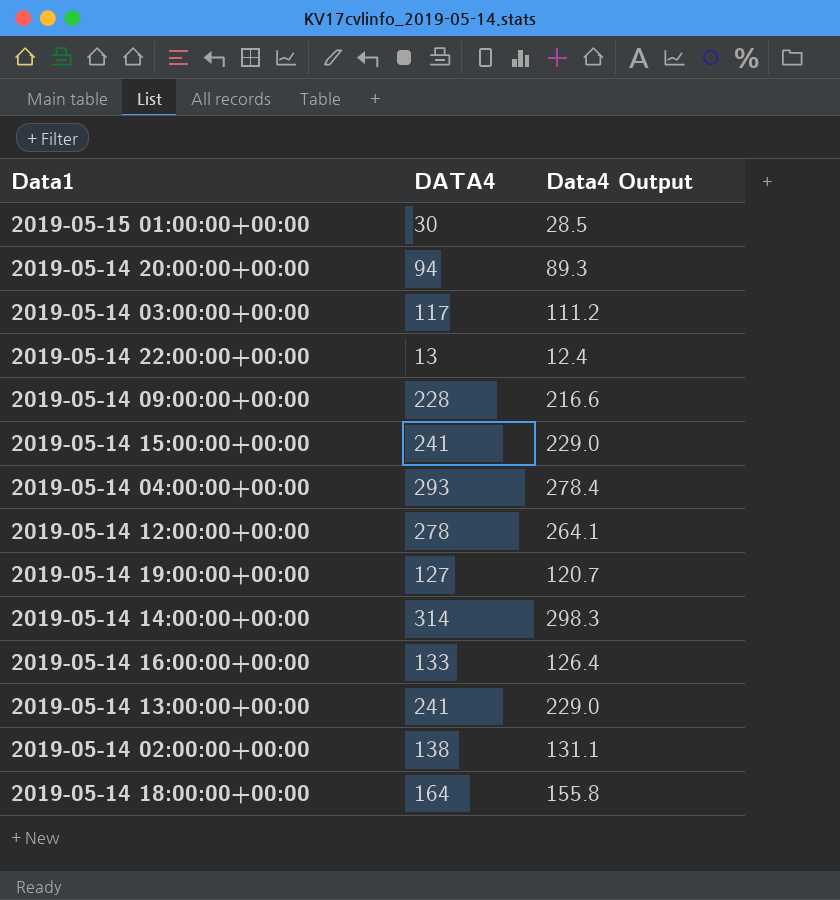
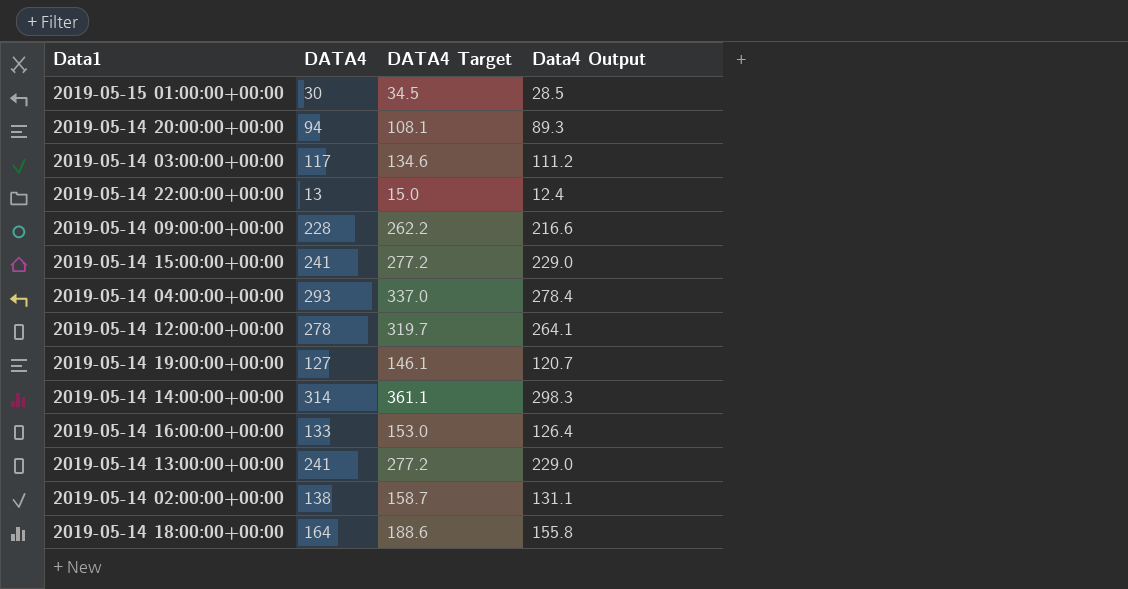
column DATA4 Target | formula: none -> [DATA4] * 1.15

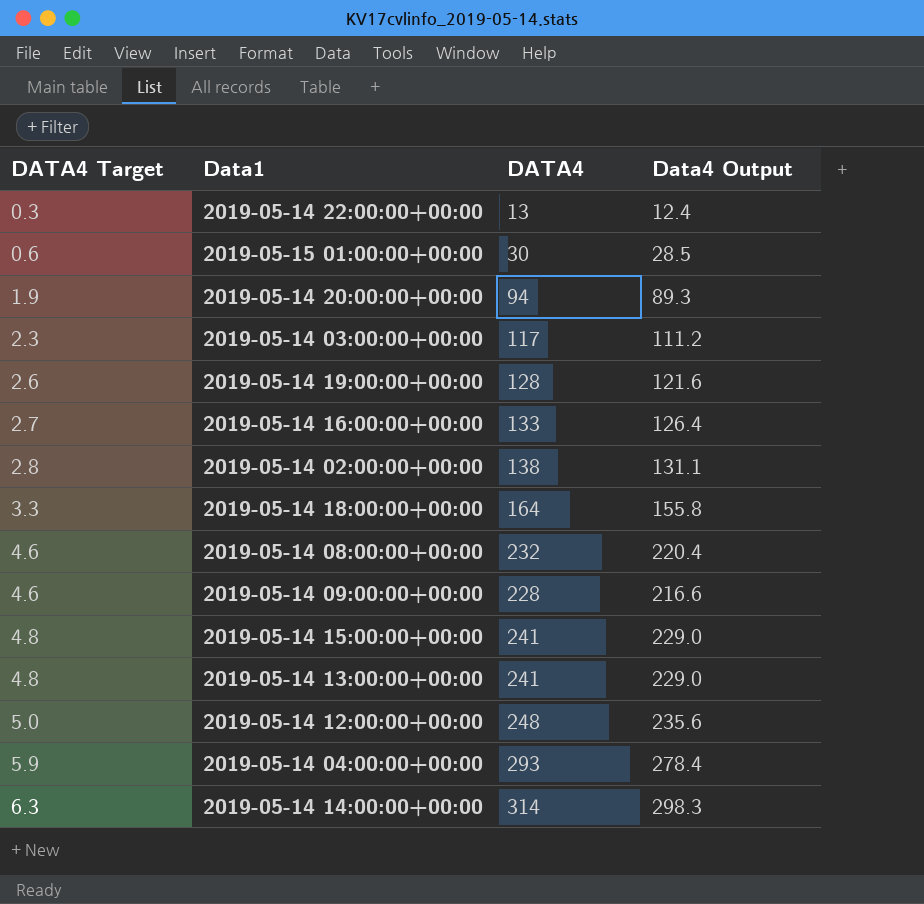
row order: none -> DATA4 Target ascending
column DATA4 Target | formula: [DATA4] * 1.15 -> [DATA4] * 0.02
column DATA4 Target | position: 3 -> 1
2019-05-14 19:00:00+00:00 | DATA4: 127 -> 128
2019-05-14 19:00:00+00:00 | Data4 Output: 120.7 -> 121.6
row 2019-05-14 08:00:00+00:00: none -> 4.6 | 232 | 220.4
2019-05-14 12:00:00+00:00 | DATA4: 278 -> 248
2019-05-14 12:00:00+00:00 | Data4 Output: 264.1 -> 235.6

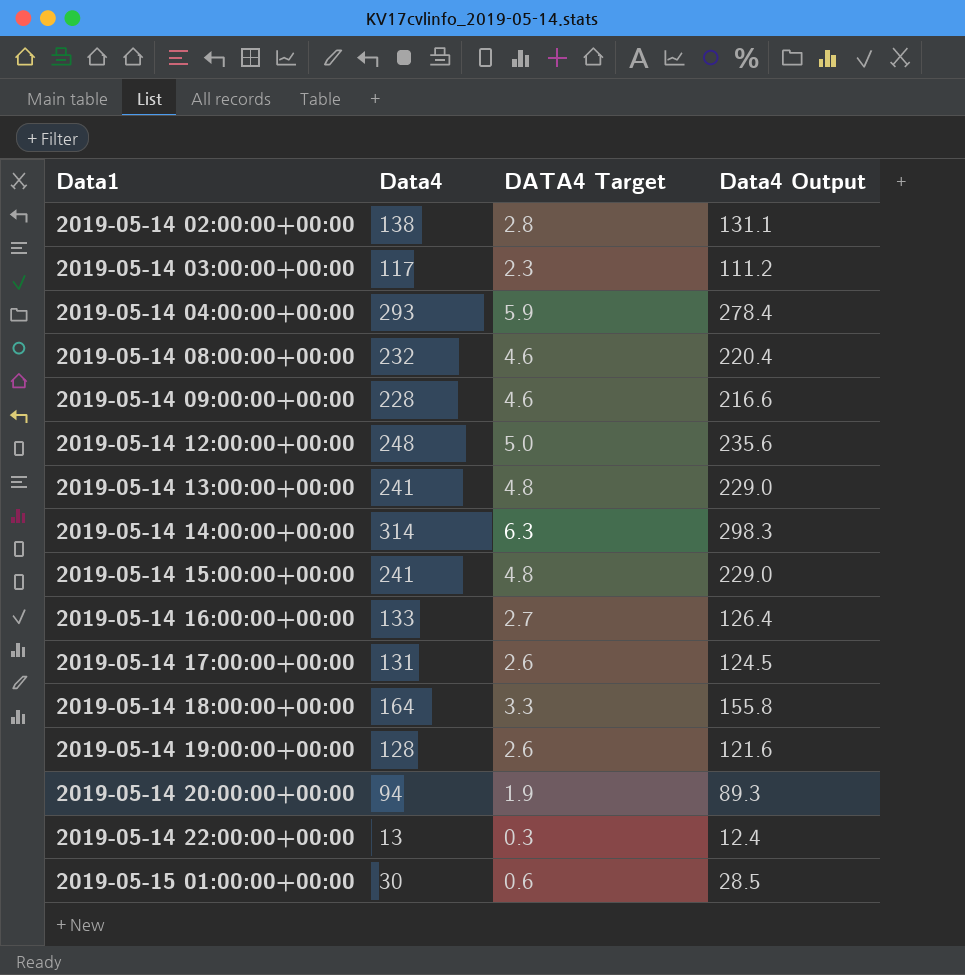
row order: DATA4 Target ascending -> Data1 ascending
column name: DATA4 -> Data4
column DATA4 Target | position: 1 -> 3
row 2019-05-14 17:00:00+00:00: none -> 131 | 2.6 | 124.5

